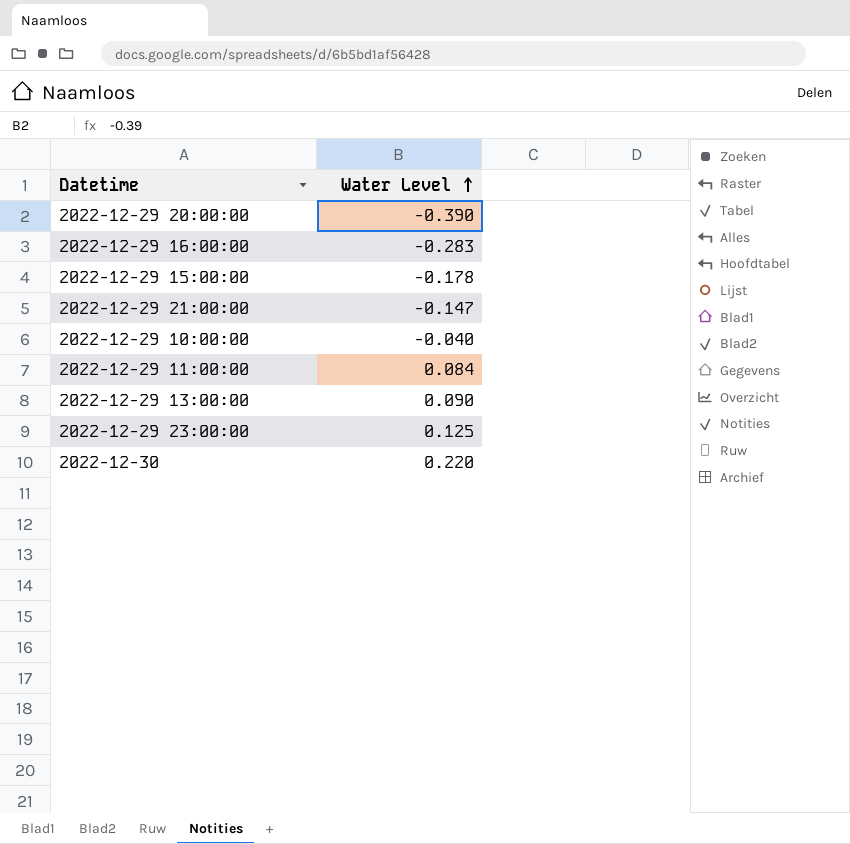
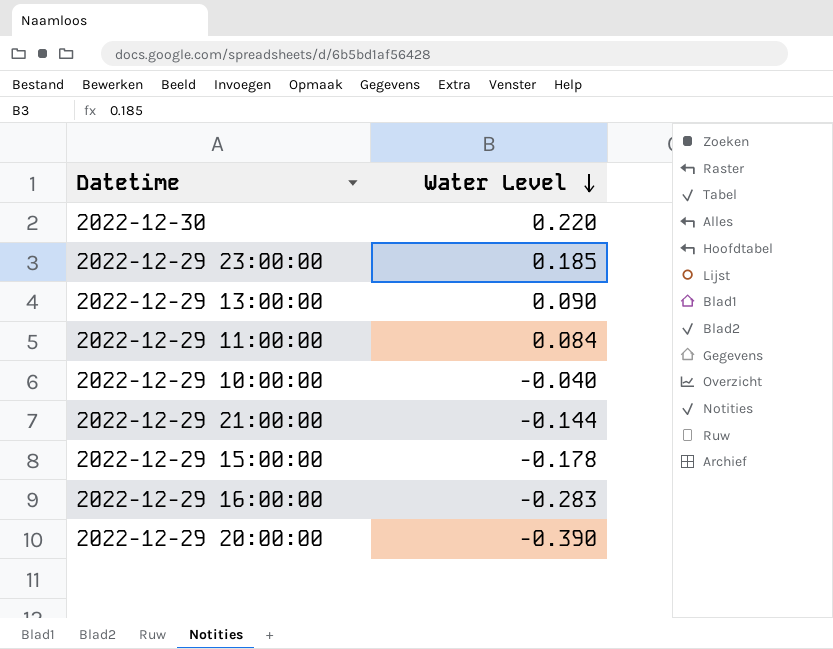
row order: Water Level ascending -> Water Level descending
2022-12-29 23:00:00 | Water Level: 0.125 -> 0.185
2022-12-29 21:00:00 | Water Level: -0.147 -> -0.144

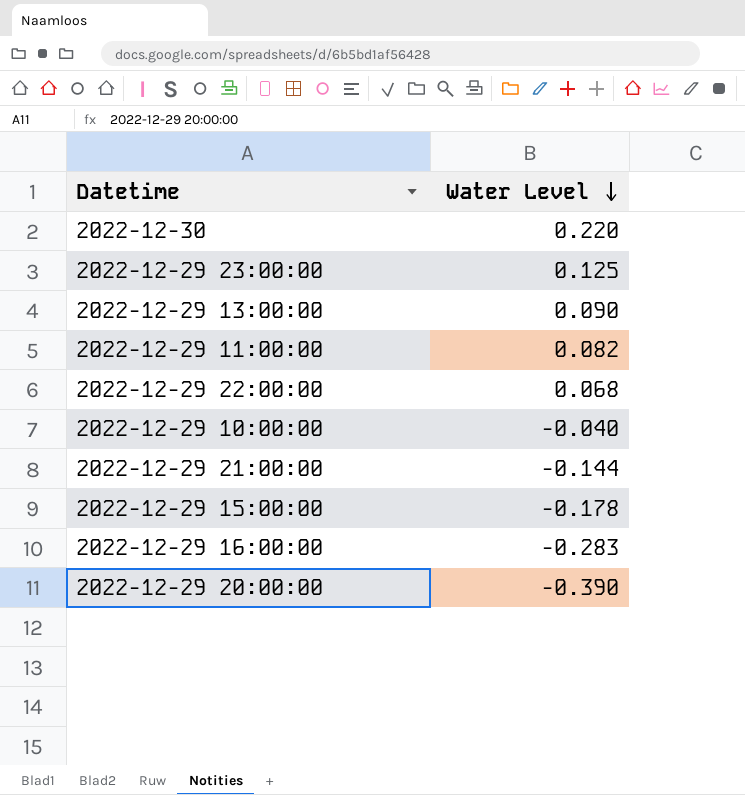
2022-12-29 23:00:00 | Water Level: 0.185 -> 0.125
2022-12-29 11:00:00 | Water Level: 0.084 -> 0.082
row 2022-12-29 22:00:00: none -> 0.068

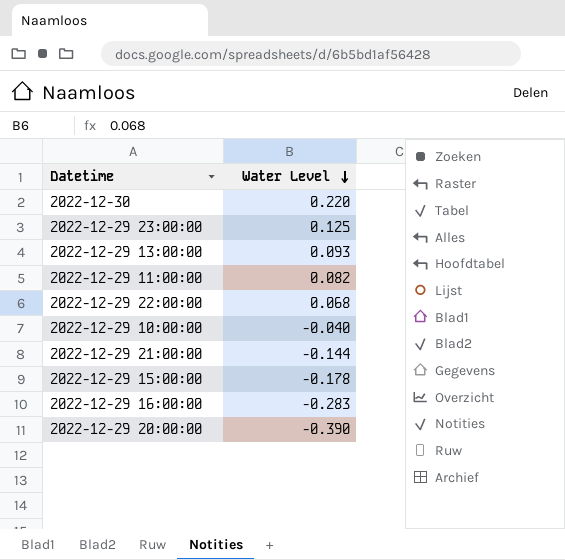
2022-12-29 13:00:00 | Water Level: 0.090 -> 0.093

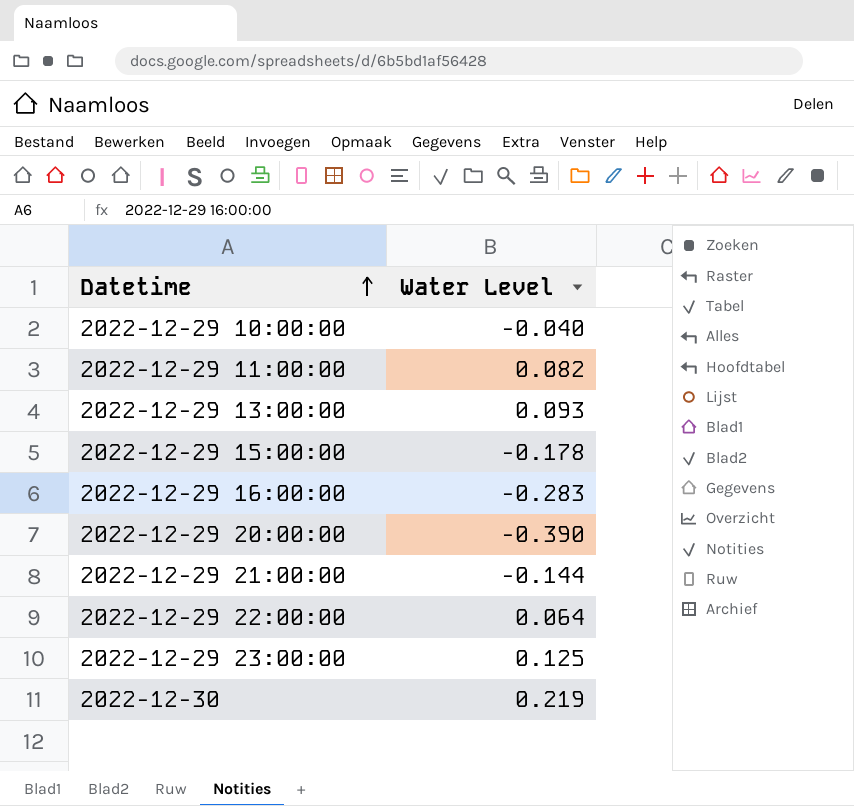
row order: Water Level descending -> Datetime ascending
2022-12-29 22:00:00 | Water Level: 0.068 -> 0.064
2022-12-30 | Water Level: 0.220 -> 0.219

